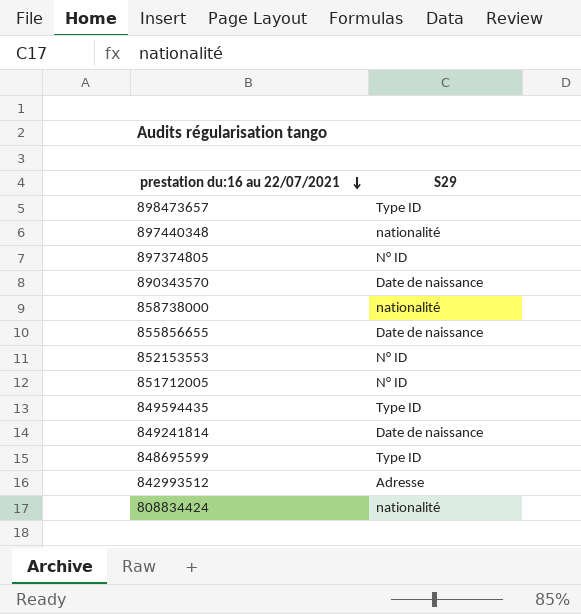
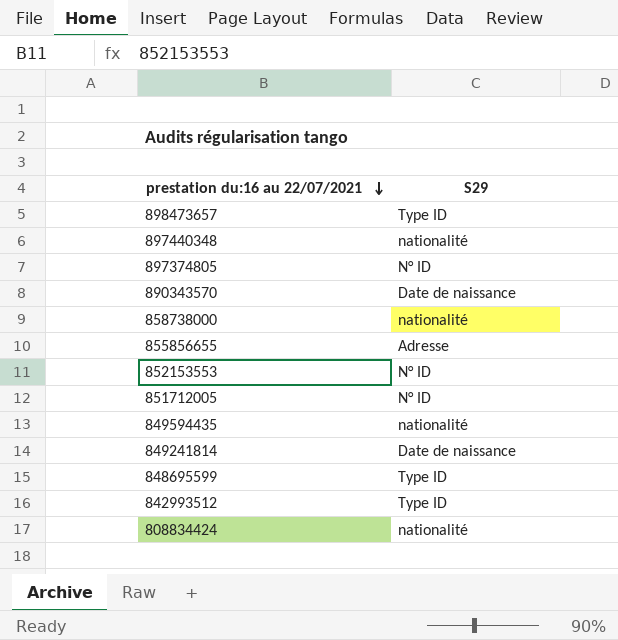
855856655 | S29: Date de naissance -> Adresse
849594435 | S29: Type ID -> nationalité
842993512 | S29: Adresse -> Type ID

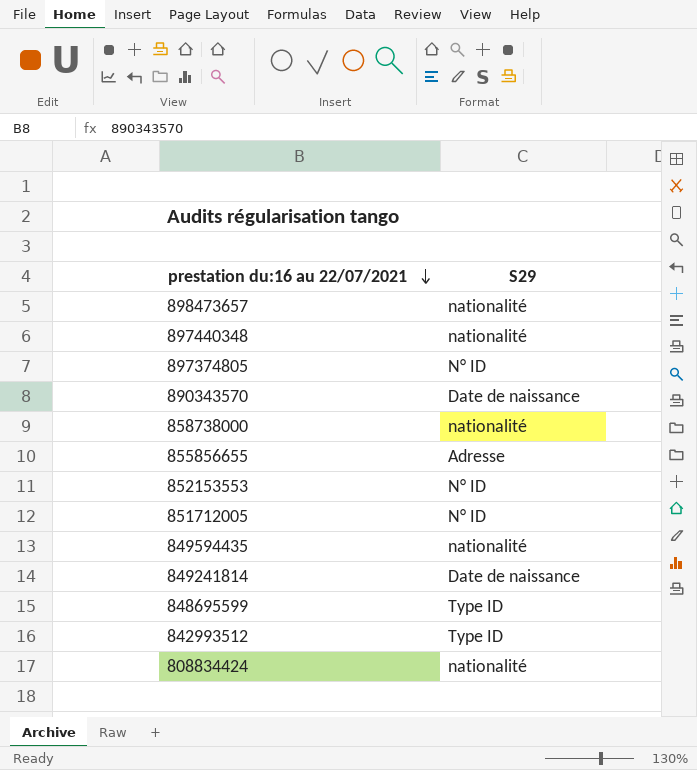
898473657 | S29: Type ID -> nationalité

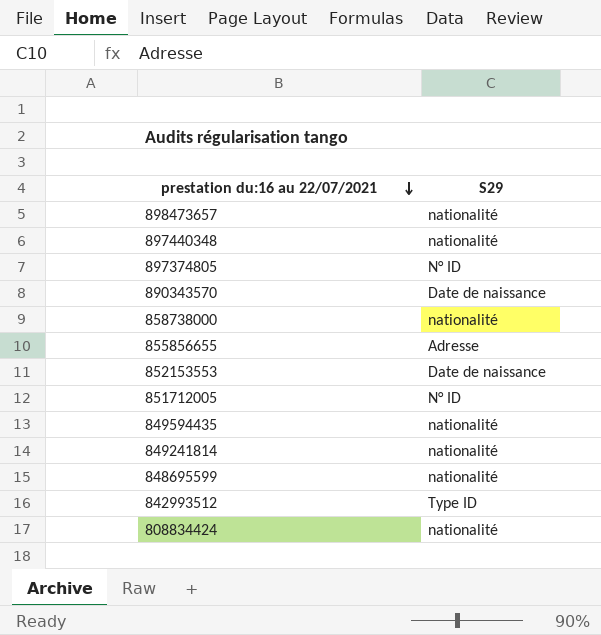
852153553 | S29: N° ID -> Date de naissance
849241814 | S29: Date de naissance -> nationalité
848695599 | S29: Type ID -> nationalité

